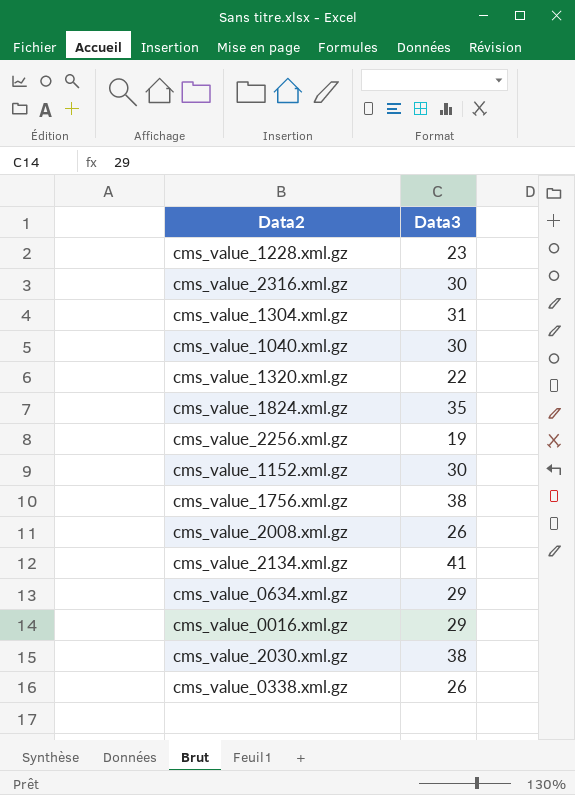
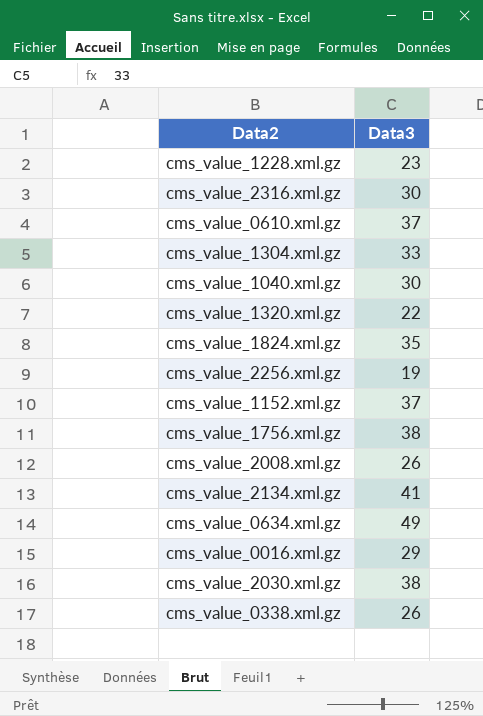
row cms_value_0610.xml.gz: none -> 37
cms_value_1304.xml.gz | Data3: 31 -> 33
cms_value_1152.xml.gz | Data3: 30 -> 37
cms_value_0634.xml.gz | Data3: 29 -> 49

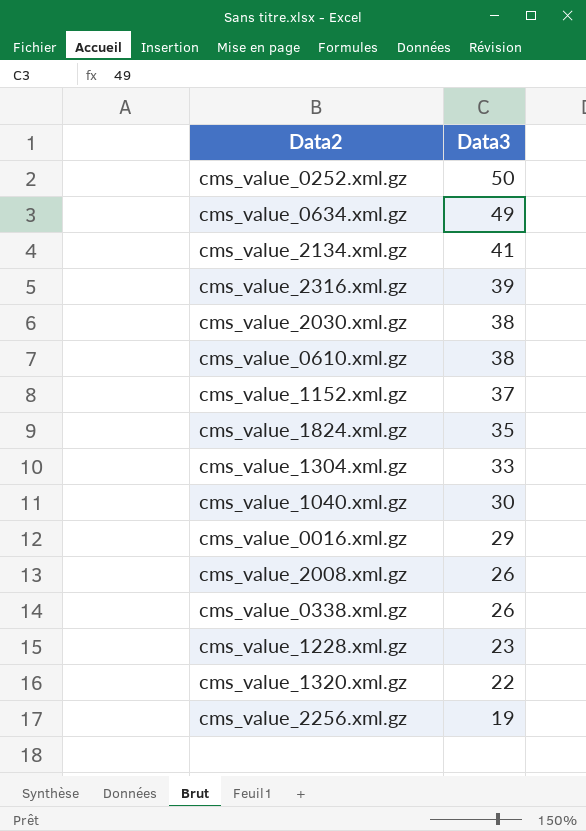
row order: none -> Data3 descending
row cms_value_1756.xml.gz: 38 -> none
row cms_value_0252.xml.gz: none -> 50
cms_value_2316.xml.gz | Data3: 30 -> 39
cms_value_0610.xml.gz | Data3: 37 -> 38

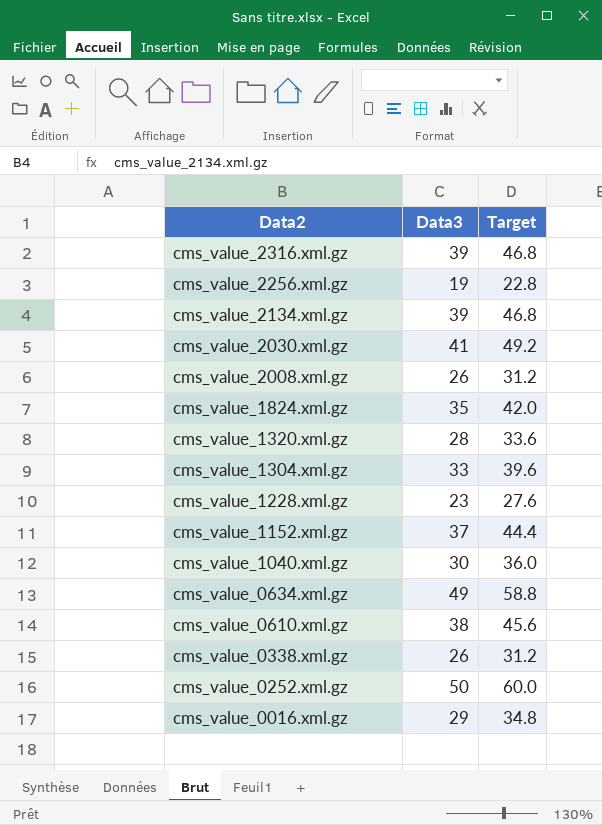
row order: Data3 descending -> Data2 descending
column Target | formula: none -> [Data3] * 1.2
cms_value_2134.xml.gz | Data3: 41 -> 39
cms_value_2030.xml.gz | Data3: 38 -> 41
cms_value_1320.xml.gz | Data3: 22 -> 28

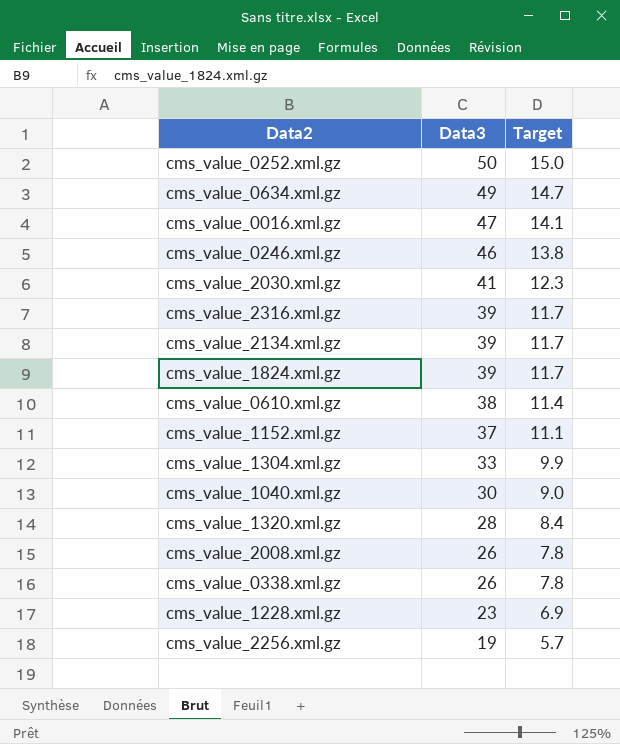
row order: Data2 descending -> Data3 descending
column Target | formula: [Data3] * 1.2 -> [Data3] * 0.3
cms_value_0016.xml.gz | Data3: 29 -> 47
row cms_value_0246.xml.gz: none -> 46 | 13.8
cms_value_1824.xml.gz | Data3: 35 -> 39

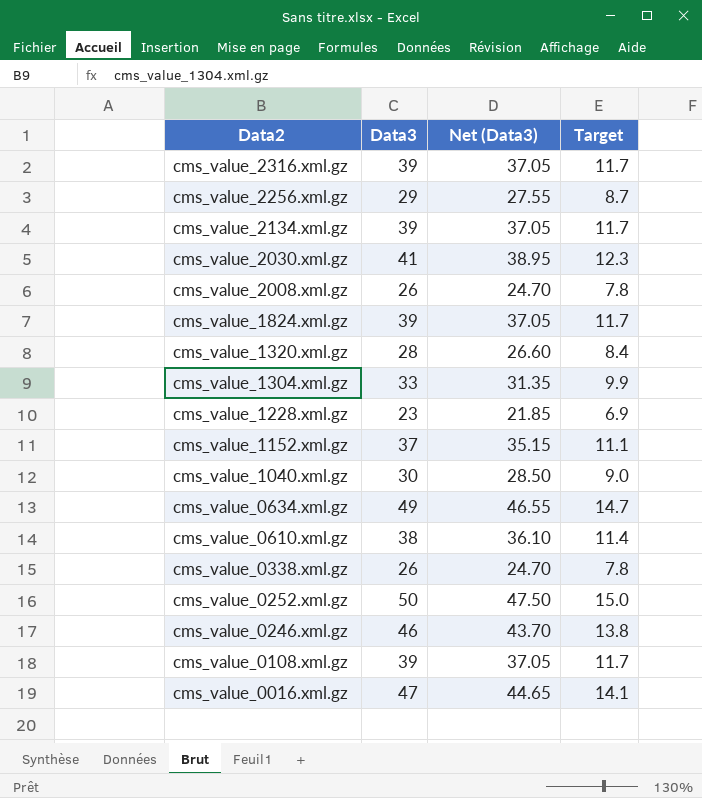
row order: Data3 descending -> Data2 descending
column Net (Data3) | formula: none -> [Data3] * 0.95
cms_value_2256.xml.gz | Data3: 19 -> 29
cms_value_2256.xml.gz | Target: 5.7 -> 8.7
row cms_value_0108.xml.gz: none -> 39 | 37.05 | 11.7

